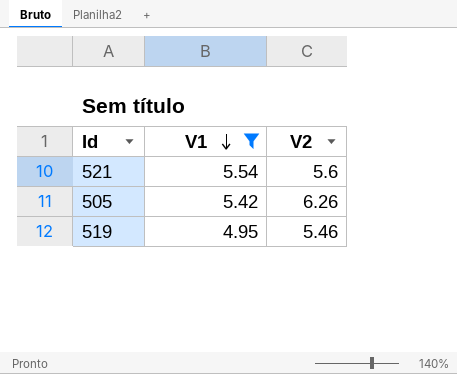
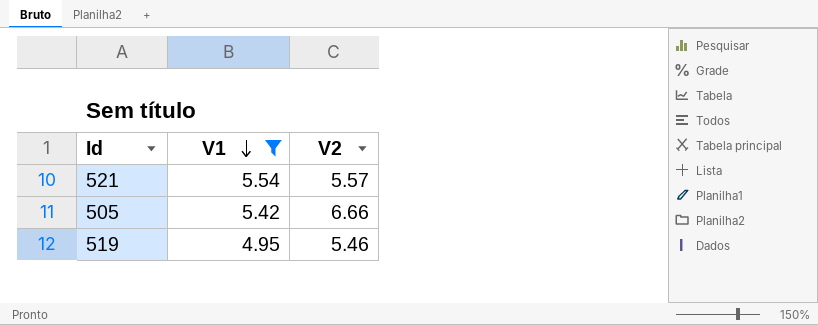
521 | V2: 5.6 -> 5.57
505 | V2: 6.26 -> 6.66

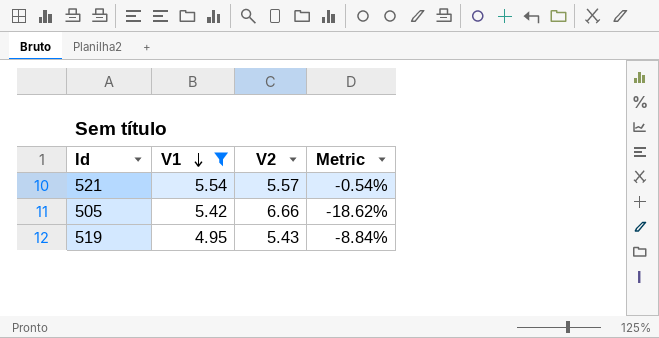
column Metric | formula: none -> ([V1] - [V2]) / [V2]
519 | V2: 5.46 -> 5.43

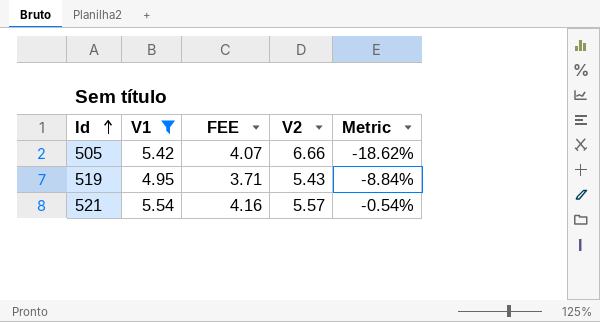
row order: V1 descending -> Id ascending
column FEE | formula: none -> [V1] * 0.75

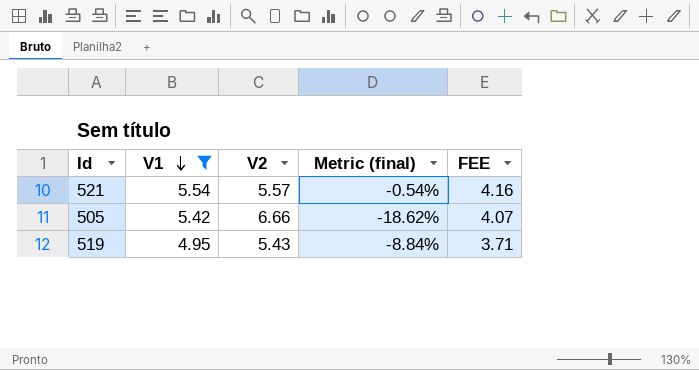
row order: Id ascending -> V1 descending
column name: Metric -> Metric (final)
column FEE | position: 3 -> 5

